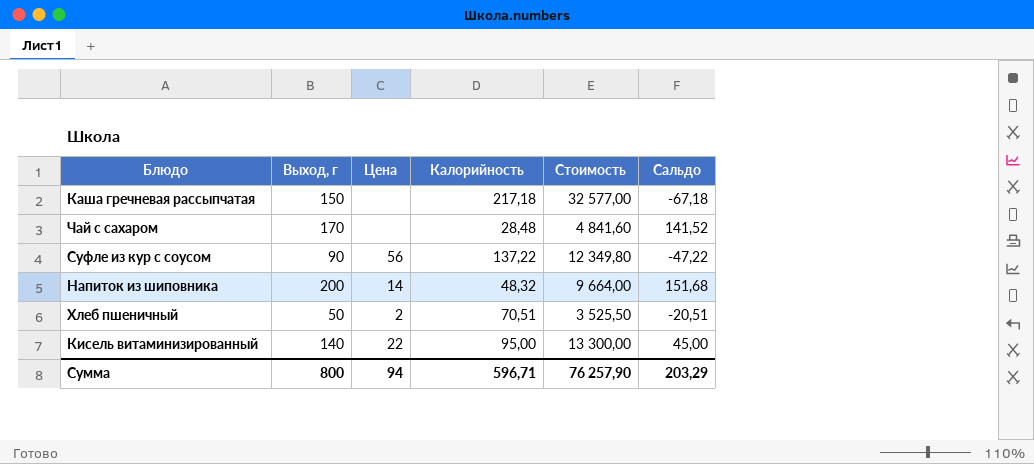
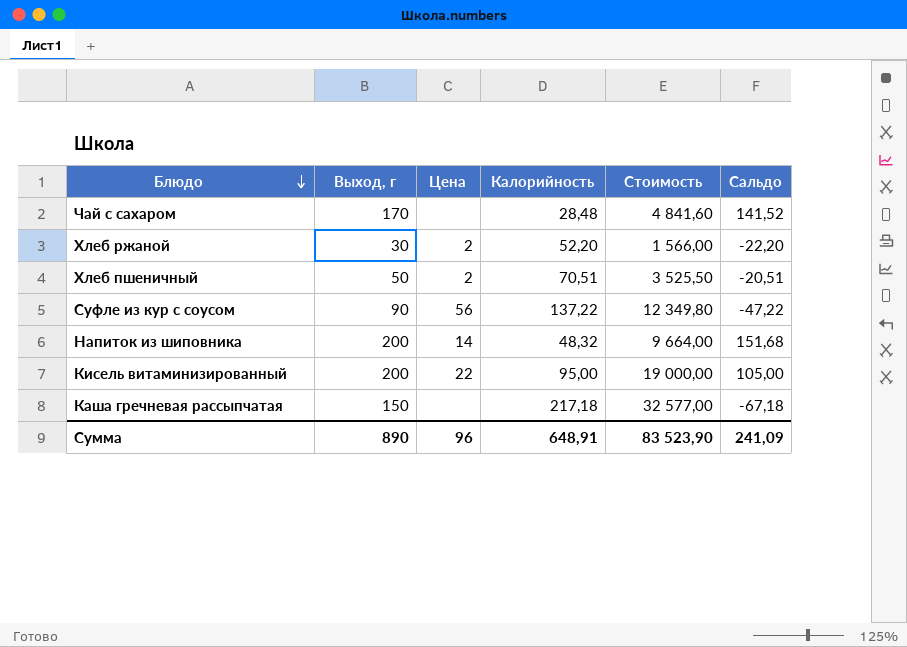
row order: none -> Блюдо descending
row Хлеб ржаной: none -> 30 | 2 | 52,20 | 1 566,00 | -22,20
Кисель витаминизированный | Выход, г: 140 -> 200
Кисель витаминизированный | Стоимость: 13 300,00 -> 19 000,00
Кисель витаминизированный | Сальдо: 45,00 -> 105,00
Сумма | Выход, г: 800 -> 890
Сумма | Цена: 94 -> 96
Сумма | Калорийность: 596,71 -> 648,91
Сумма | Стоимость: 76 257,90 -> 83 523,90
Сумма | Сальдо: 203,29 -> 241,09

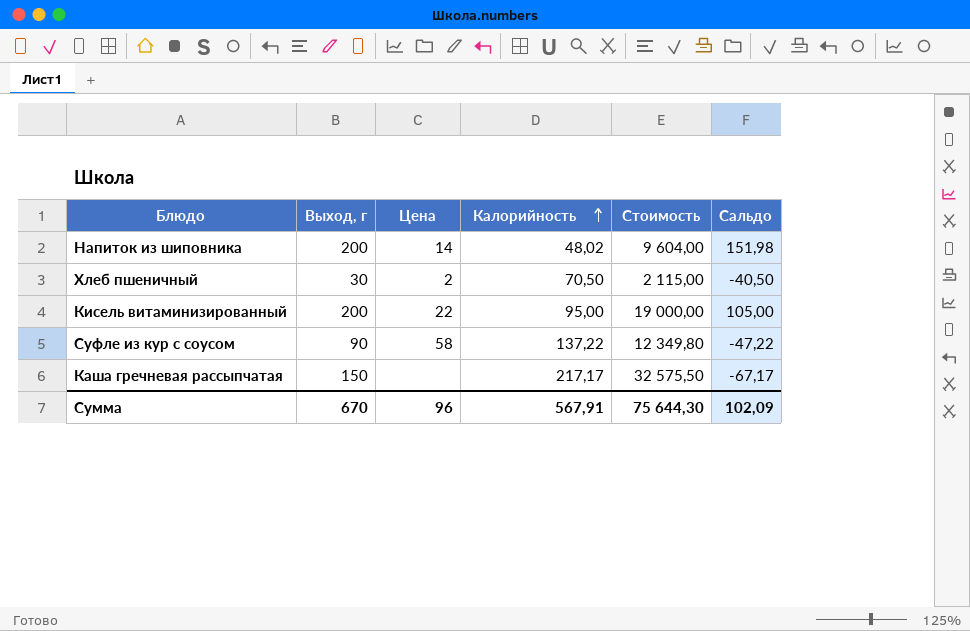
row order: Блюдо descending -> Калорийность ascending
row Чай с сахаром: 170 | none | 28,48 | 4 841,60 | 141,52 -> none
row Хлеб ржаной: 30 | 2 | 52,20 | 1 566,00 | -22,20 -> none
Напиток из шиповника | Калорийность: 48,32 -> 48,02
Напиток из шиповника | Стоимость: 9 664,00 -> 9 604,00
Напиток из шиповника | Сальдо: 151,68 -> 151,98
Хлеб пшеничный | Выход, г: 50 -> 30
Хлеб пшеничный | Калорийность: 70,51 -> 70,50
Хлеб пшеничный | Стоимость: 3 525,50 -> 2 115,00
Хлеб пшеничный | Сальдо: -20,51 -> -40,50
Суфле из кур с соусом | Цена: 56 -> 58
Каша гречневая рассыпчатая | Калорийность: 217,18 -> 217,17
Каша гречневая рассыпчатая | Стоимость: 32 577,00 -> 32 575,50
Каша гречневая рассыпчатая | Сальдо: -67,18 -> -67,17
Сумма | Выход, г: 890 -> 670
Сумма | Калорийность: 648,91 -> 567,91
Сумма | Стоимость: 83 523,90 -> 75 644,30
Сумма | Сальдо: 241,09 -> 102,09

